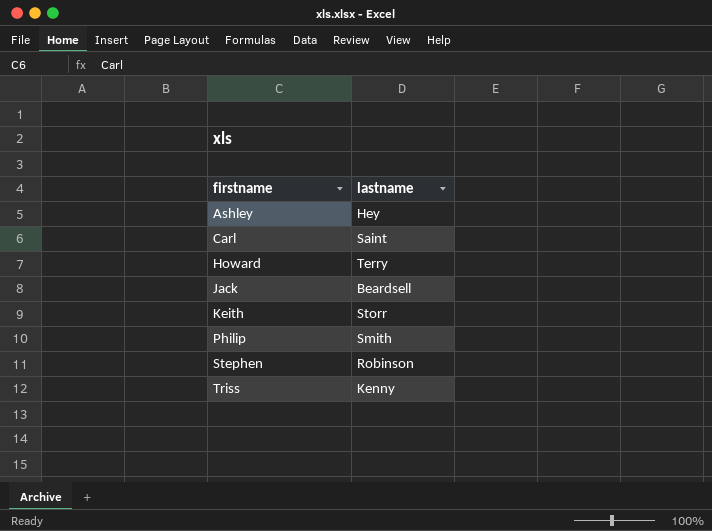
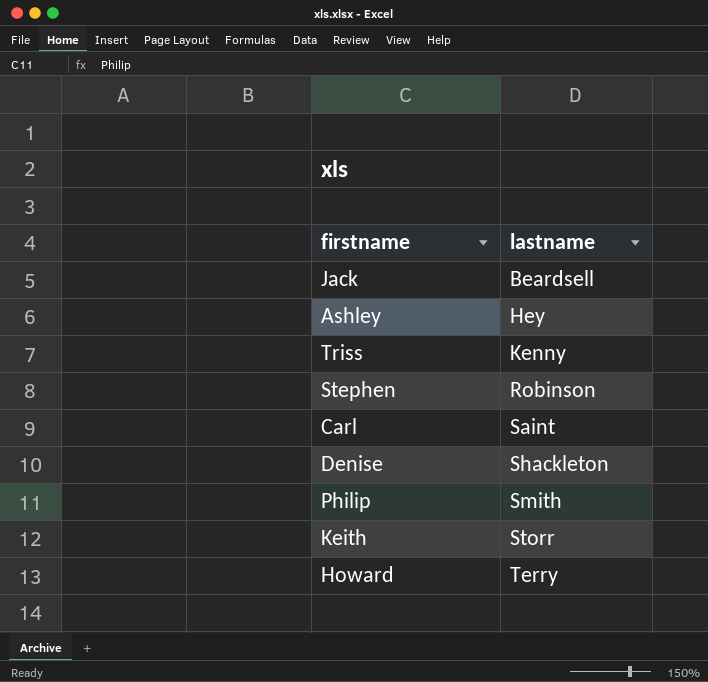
row order: firstname ascending -> lastname ascending
row Denise: none -> Shackleton

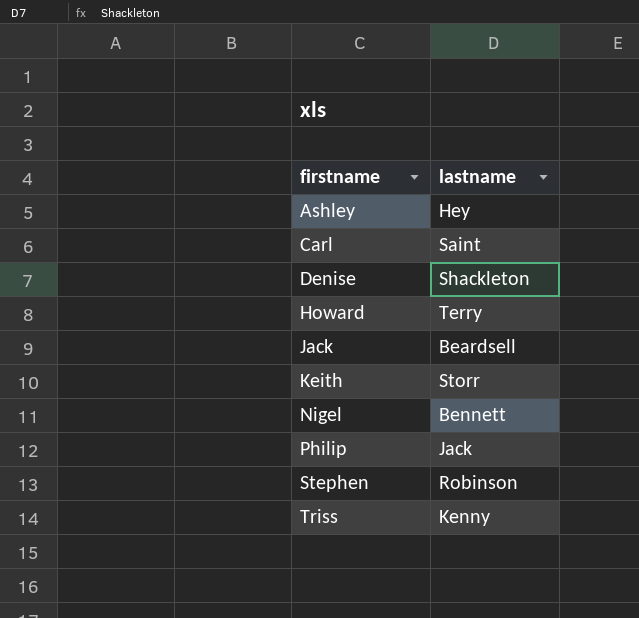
row order: lastname ascending -> firstname ascending
row Nigel: none -> Bennett
Philip | lastname: Smith -> Jack

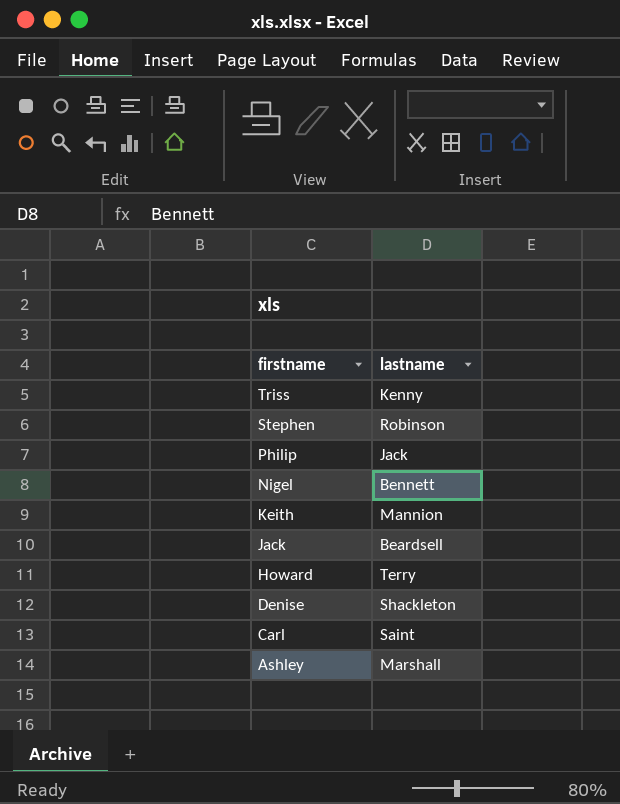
row order: firstname ascending -> firstname descending
Keith | lastname: Storr -> Mannion
Ashley | lastname: Hey -> Marshall

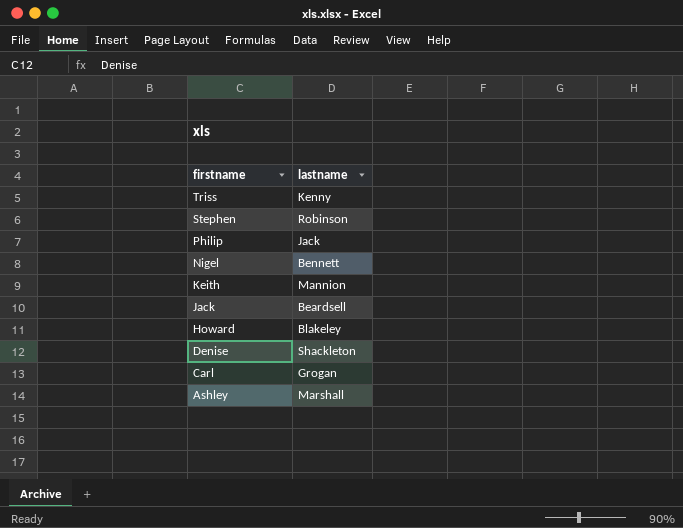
Howard | lastname: Terry -> Blakeley
Carl | lastname: Saint -> Grogan

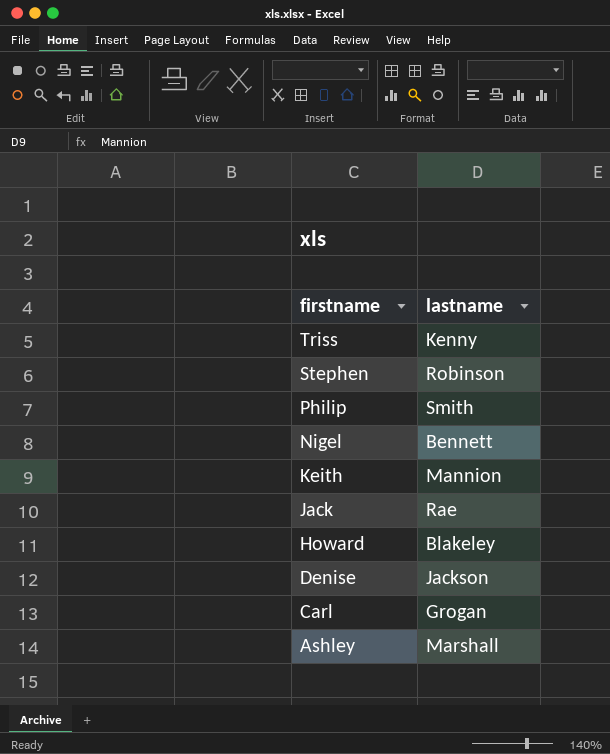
Philip | lastname: Jack -> Smith
Jack | lastname: Beardsell -> Rae
Denise | lastname: Shackleton -> Jackson

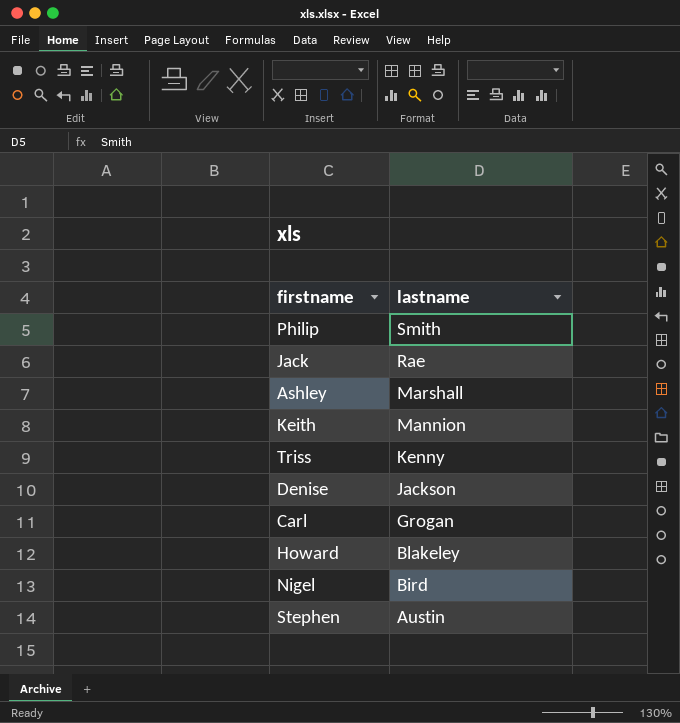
row order: firstname descending -> lastname descending
Nigel | lastname: Bennett -> Bird
Stephen | lastname: Robinson -> Austin

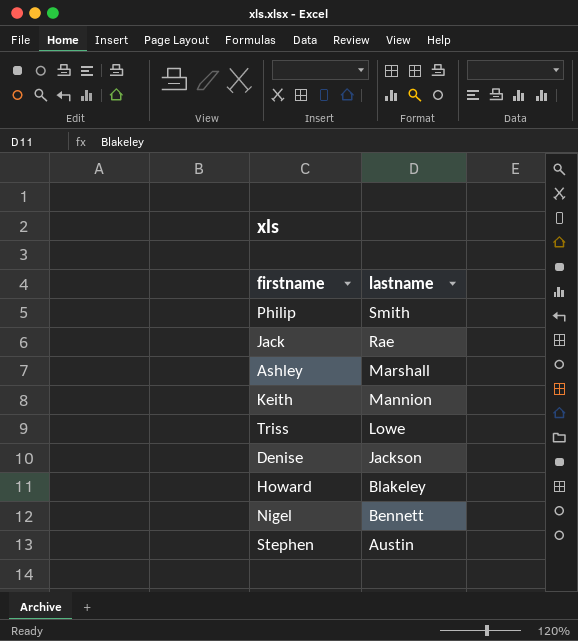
row Carl: Grogan -> none
Triss | lastname: Kenny -> Lowe
Nigel | lastname: Bird -> Bennett

